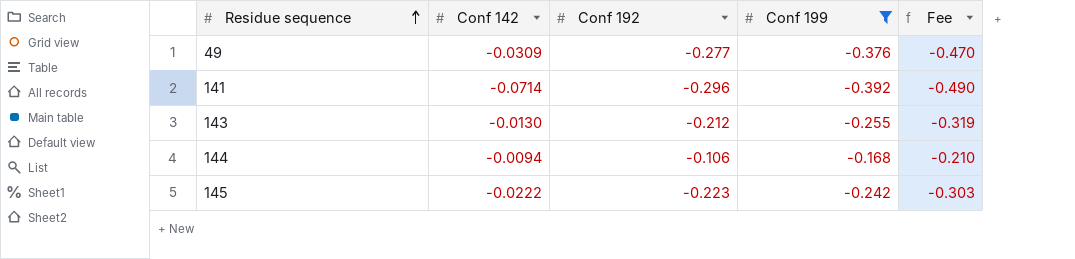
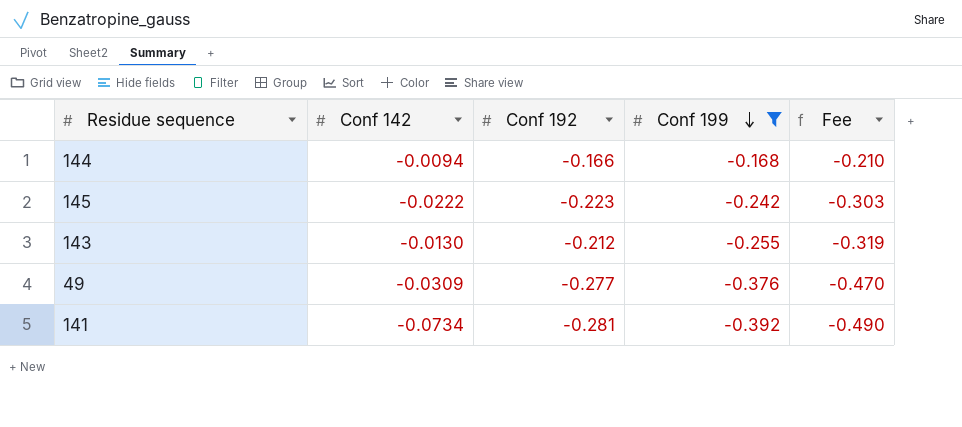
row order: Residue sequence ascending -> Conf 199 descending
144 | Conf 192: -0.106 -> -0.166
141 | Conf 142: -0.0714 -> -0.0734
141 | Conf 192: -0.296 -> -0.281

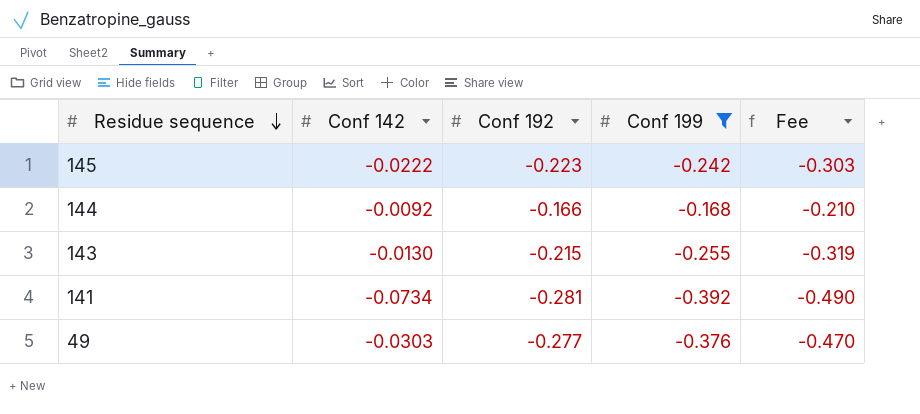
row order: Conf 199 descending -> Residue sequence descending
144 | Conf 142: -0.0094 -> -0.0092
143 | Conf 192: -0.212 -> -0.215
49 | Conf 142: -0.0309 -> -0.0303

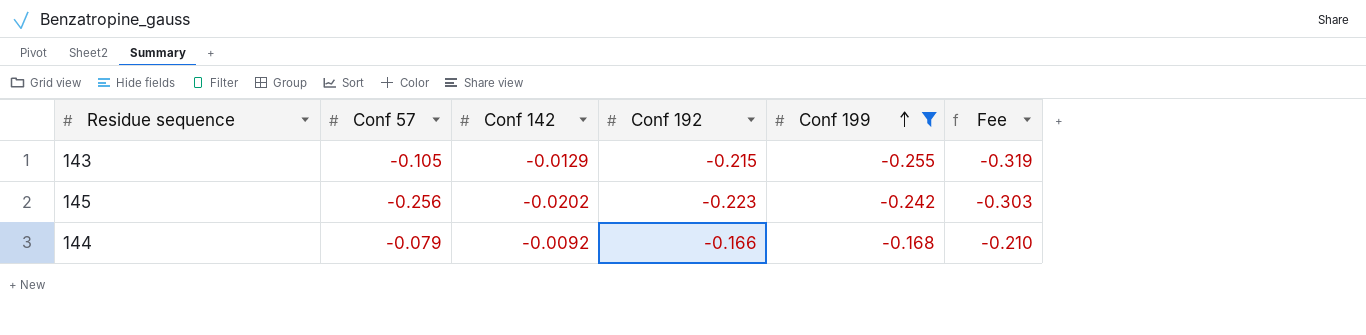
row order: Residue sequence descending -> Conf 199 ascending
column Conf 57 | position: none -> 2
row 141: -0.0734 | -0.281 | -0.392 | -0.490 -> none
row 49: -0.0303 | -0.277 | -0.376 | -0.470 -> none
143 | Conf 142: -0.0130 -> -0.0129
145 | Conf 142: -0.0222 -> -0.0202

